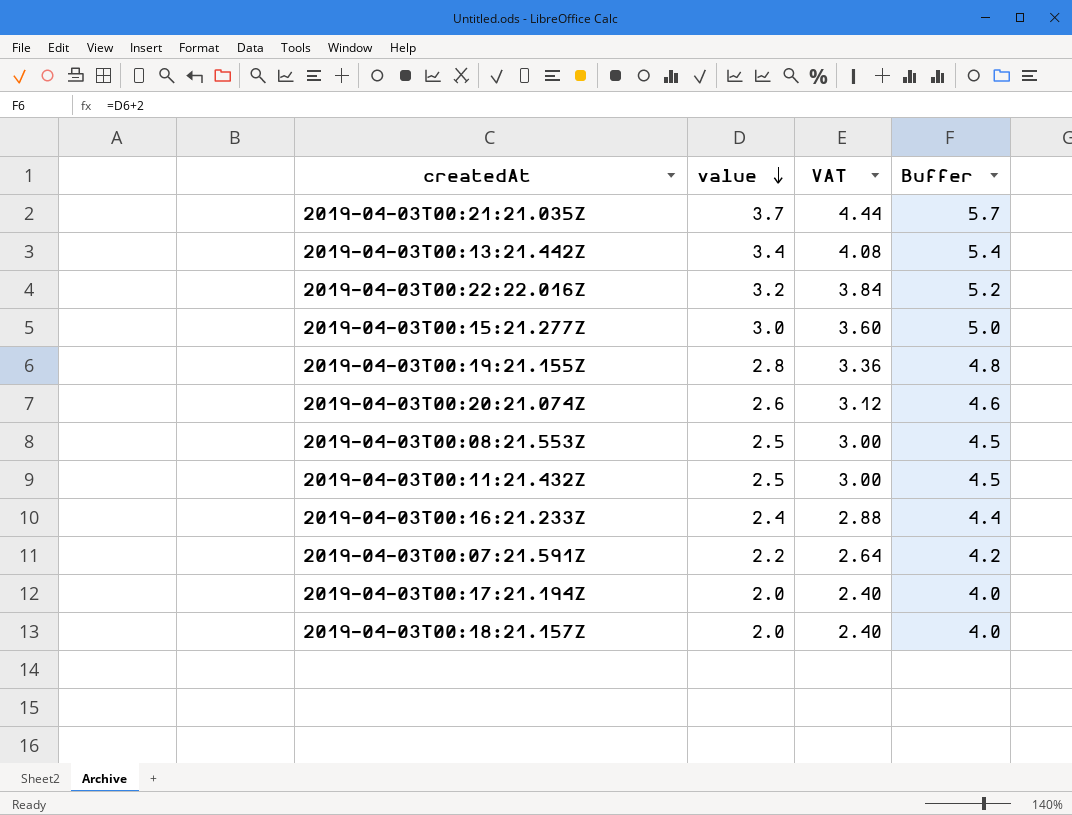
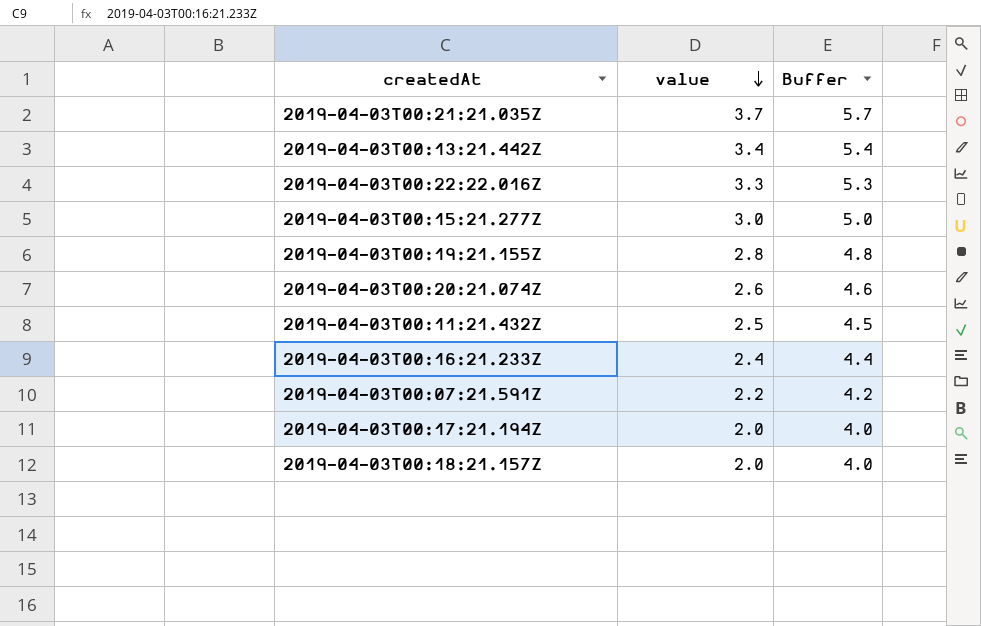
column VAT | formula: [value] * 1.2 -> none
row 2019-04-03T00:08:21.553Z: 2.5 | 3.00 | 4.5 -> none
2019-04-03T00:22:22.016Z | value: 3.2 -> 3.3
2019-04-03T00:22:22.016Z | Buffer: 5.2 -> 5.3

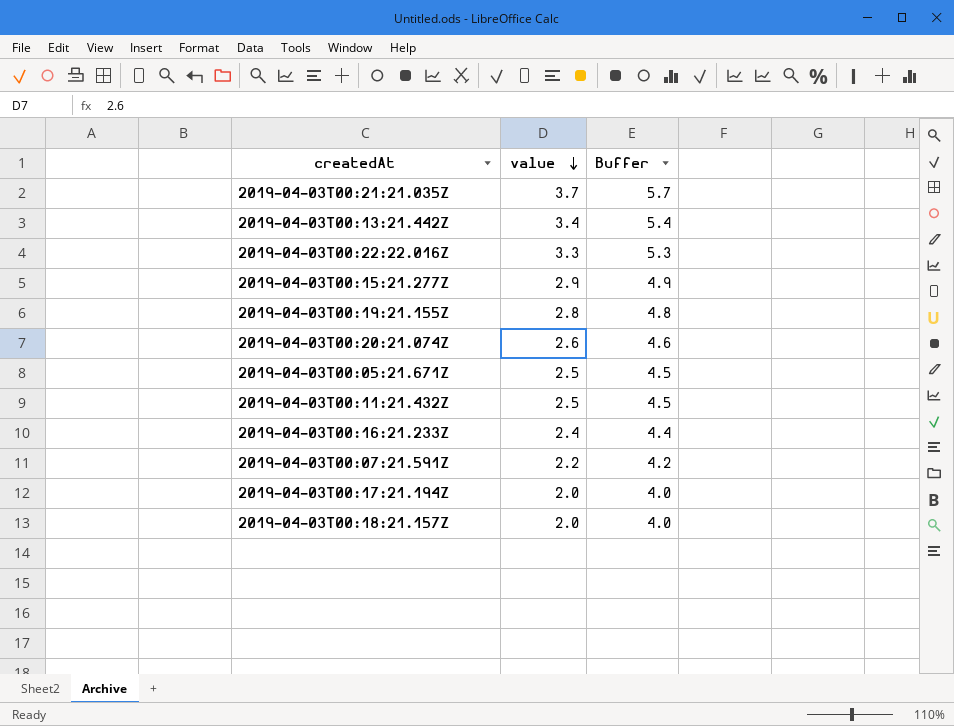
2019-04-03T00:15:21.277Z | value: 3.0 -> 2.9
2019-04-03T00:15:21.277Z | Buffer: 5.0 -> 4.9
row 2019-04-03T00:05:21.671Z: none -> 2.5 | 4.5

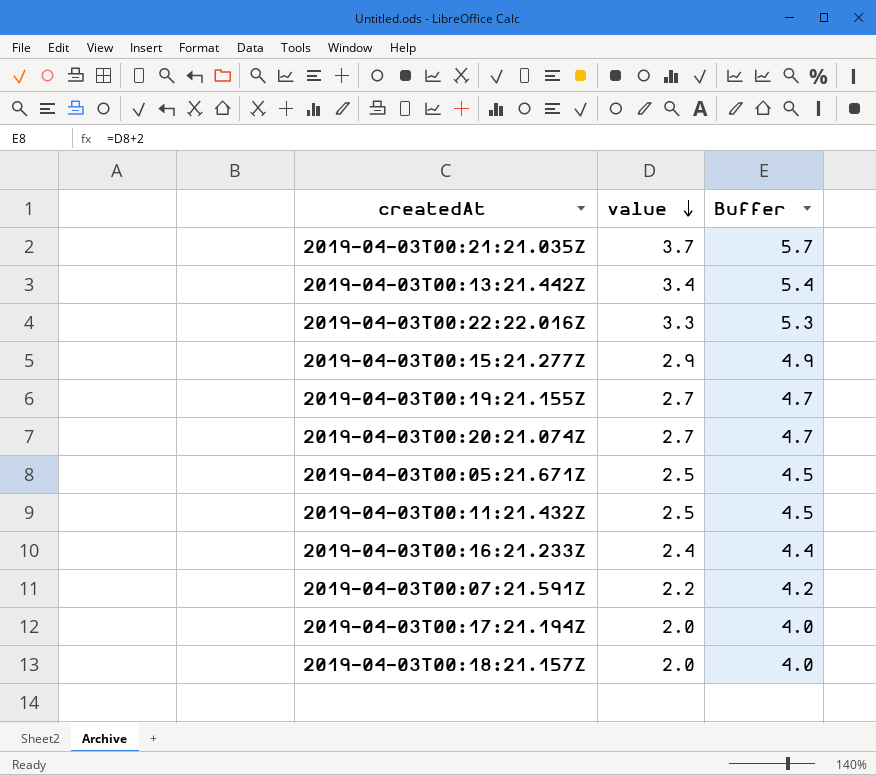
2019-04-03T00:19:21.155Z | value: 2.8 -> 2.7
2019-04-03T00:19:21.155Z | Buffer: 4.8 -> 4.7
2019-04-03T00:20:21.074Z | value: 2.6 -> 2.7
2019-04-03T00:20:21.074Z | Buffer: 4.6 -> 4.7

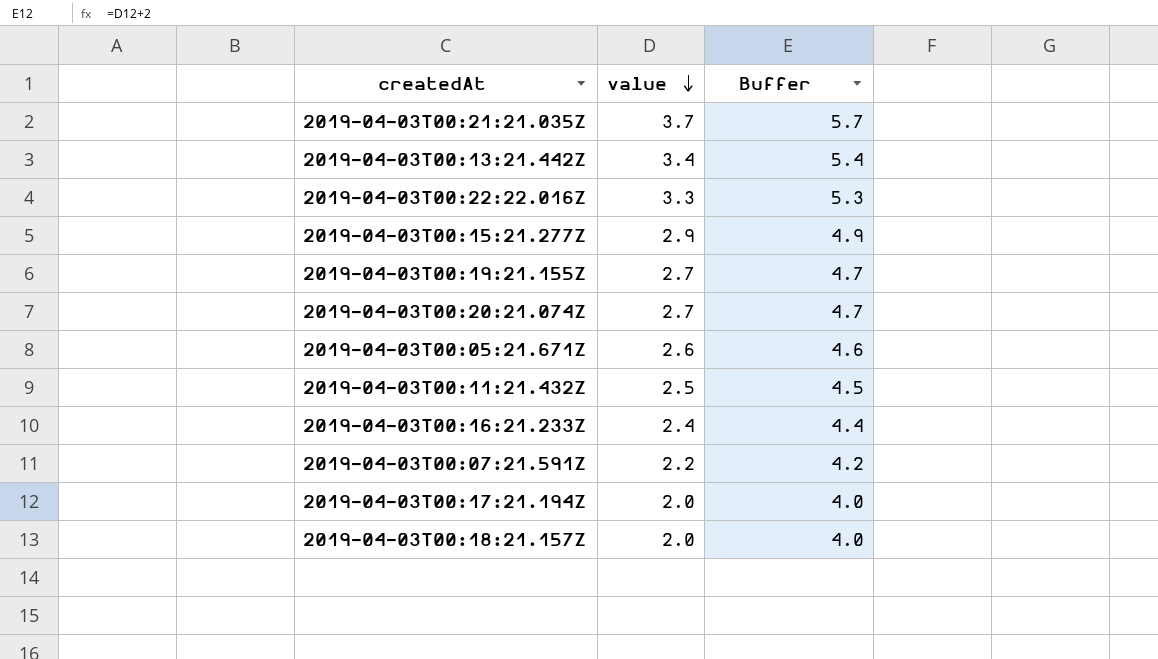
2019-04-03T00:05:21.671Z | value: 2.5 -> 2.6
2019-04-03T00:05:21.671Z | Buffer: 4.5 -> 4.6

